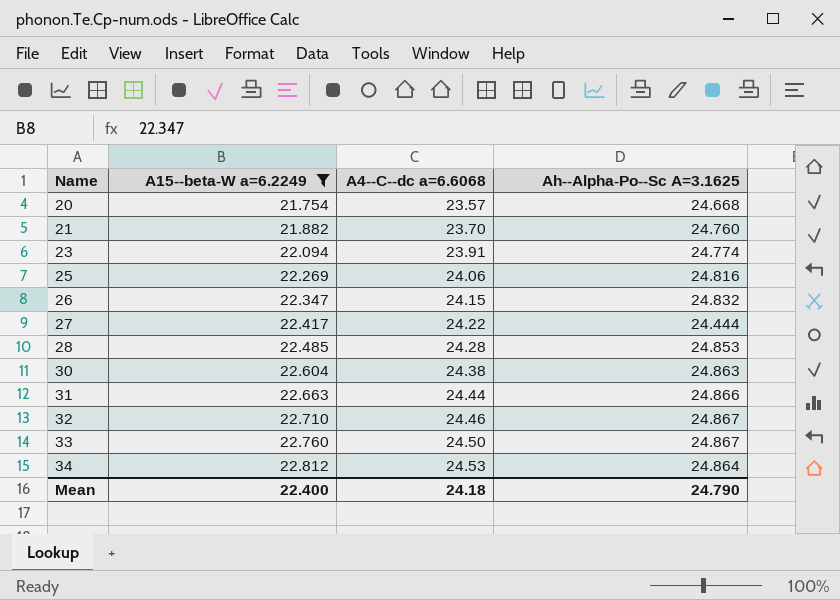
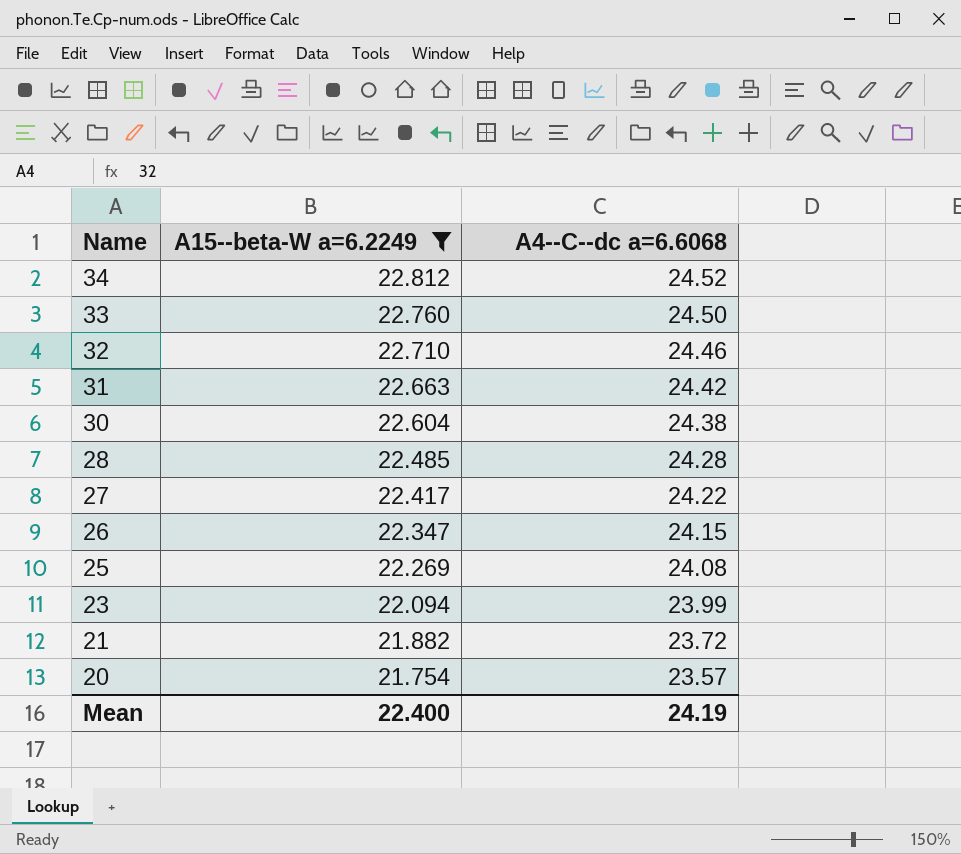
row order: Name ascending -> Name descending
column Ah--Alpha-Po--Sc A=3.1625 | position: 4 -> none
34 | A4--C--dc a=6.6068: 24.53 -> 24.52
31 | A4--C--dc a=6.6068: 24.44 -> 24.42
25 | A4--C--dc a=6.6068: 24.06 -> 24.08
23 | A4--C--dc a=6.6068: 23.91 -> 23.99
21 | A4--C--dc a=6.6068: 23.70 -> 23.72
Mean | A4--C--dc a=6.6068: 24.18 -> 24.19

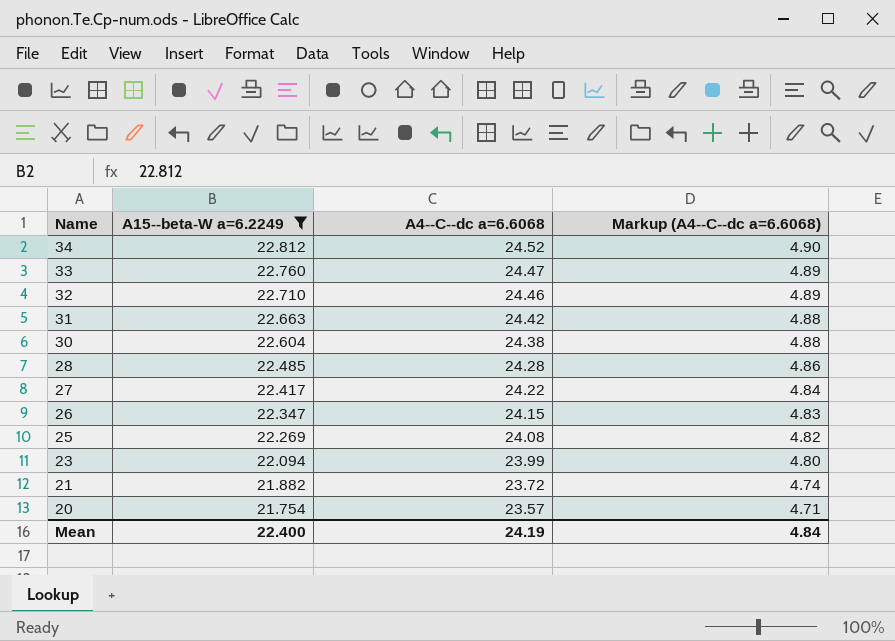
column Markup (A4--C--dc a=6.6068) | formula: none -> [A4--C--dc a=6.6068] * 0.2
33 | A4--C--dc a=6.6068: 24.50 -> 24.47

